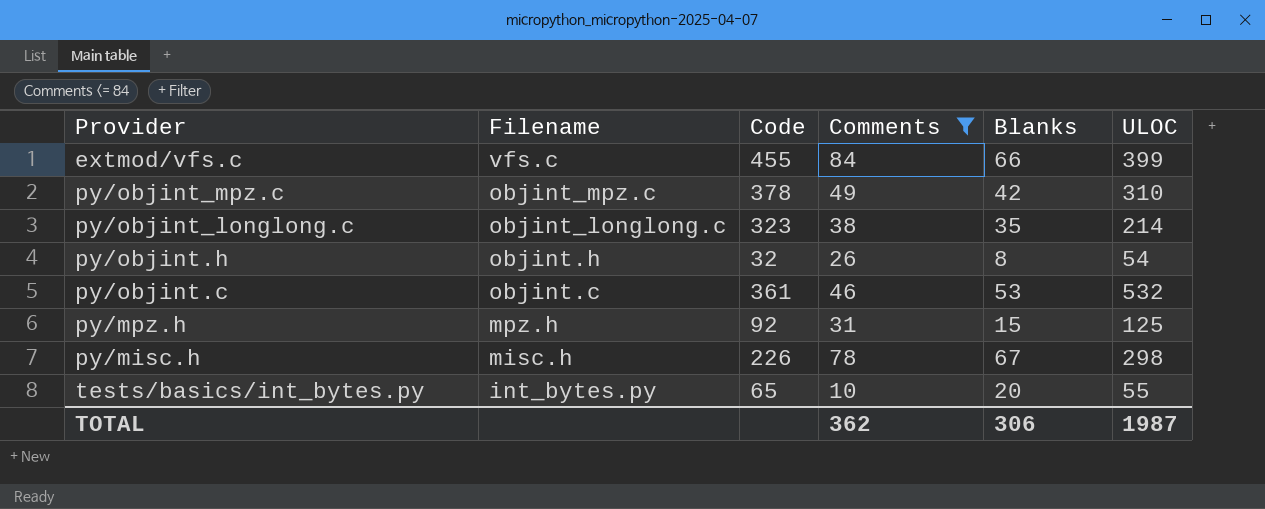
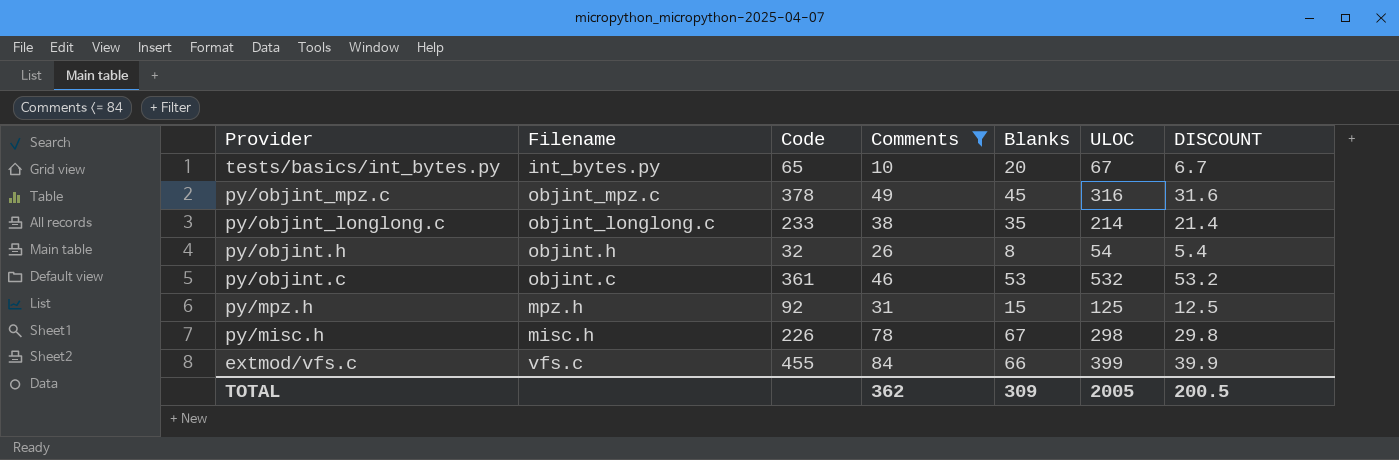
row order: Filename descending -> Provider descending
column DISCOUNT | formula: none -> [ULOC] * 0.1
tests/basics/int_bytes.py | ULOC: 55 -> 67
py/objint_mpz.c | Blanks: 42 -> 45
py/objint_mpz.c | ULOC: 310 -> 316
py/objint_longlong.c | Code: 323 -> 233
TOTAL | Blanks: 306 -> 309
TOTAL | ULOC: 1987 -> 2005

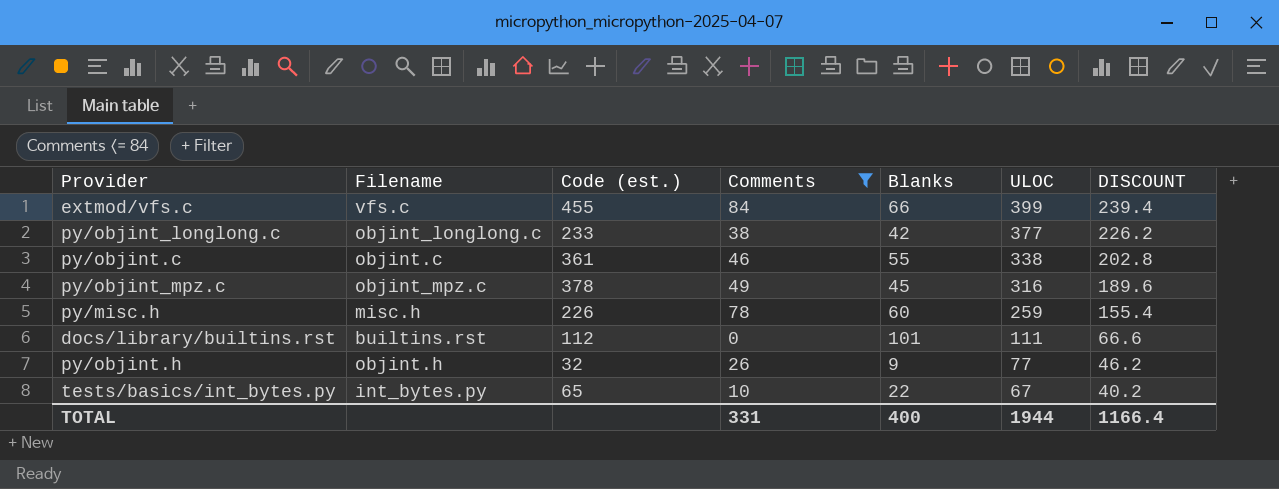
row order: Provider descending -> ULOC descending
column name: Code -> Code (est.)
column DISCOUNT | formula: [ULOC] * 0.1 -> [ULOC] * 0.6
row py/mpz.h: mpz.h | 92 | 31 | 15 | 125 | 12.5 -> none
py/objint_longlong.c | Blanks: 35 -> 42
py/objint_longlong.c | ULOC: 214 -> 377
py/objint.c | Blanks: 53 -> 55
py/objint.c | ULOC: 532 -> 338
py/misc.h | Blanks: 67 -> 60
py/misc.h | ULOC: 298 -> 259
row docs/library/builtins.rst: none -> builtins.rst | 112 | 0 | 101 | 111 | 66.6
py/objint.h | Blanks: 8 -> 9
py/objint.h | ULOC: 54 -> 77
tests/basics/int_bytes.py | Blanks: 20 -> 22
TOTAL | Comments: 362 -> 331
TOTAL | Blanks: 309 -> 400
TOTAL | ULOC: 2005 -> 1944
TOTAL | DISCOUNT: 200.5 -> 1166.4

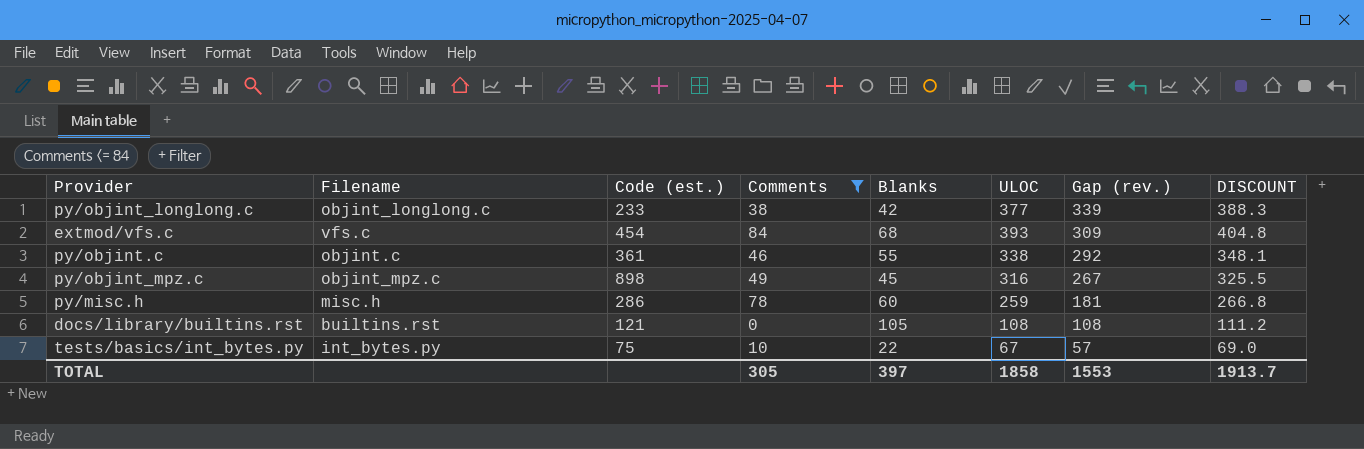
row order: ULOC descending -> Gap (rev.) descending
column Gap (rev.) | formula: none -> [ULOC] - [Comments]
column DISCOUNT | formula: [ULOC] * 0.6 -> [ULOC] * 1.03
row py/objint.h: objint.h | 32 | 26 | 9 | 77 | 46.2 -> none
extmod/vfs.c | Code (est.): 455 -> 454
extmod/vfs.c | Blanks: 66 -> 68
extmod/vfs.c | ULOC: 399 -> 393
py/objint_mpz.c | Code (est.): 378 -> 898
py/misc.h | Code (est.): 226 -> 286
docs/library/builtins.rst | Code (est.): 112 -> 121
docs/library/builtins.rst | Blanks: 101 -> 105
docs/library/builtins.rst | ULOC: 111 -> 108
tests/basics/int_bytes.py | Code (est.): 65 -> 75
TOTAL | Comments: 331 -> 305
TOTAL | Blanks: 400 -> 397
TOTAL | ULOC: 1944 -> 1858
TOTAL | DISCOUNT: 1166.4 -> 1913.7

